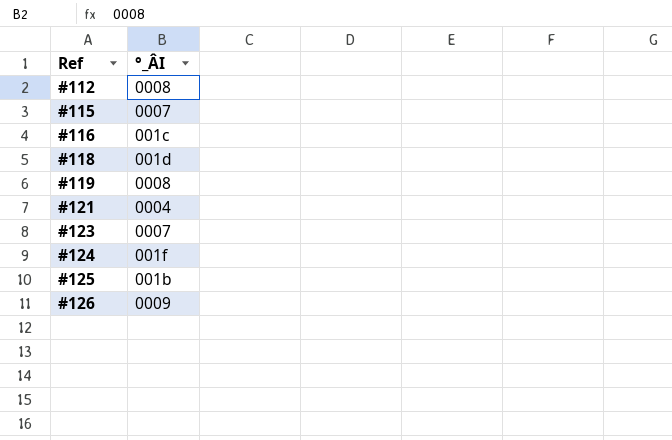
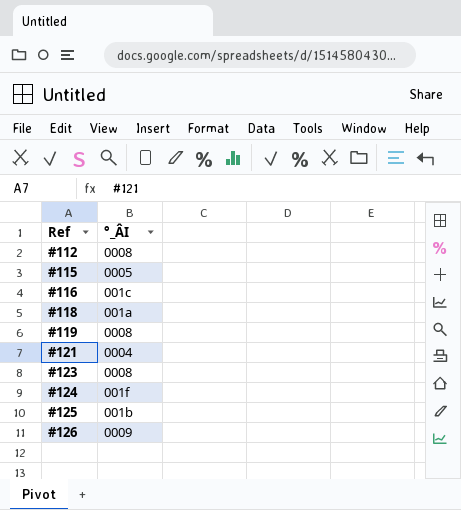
#115 | °_ÂI: 0007 -> 0005
#118 | °_ÂI: 001d -> 001a
#123 | °_ÂI: 0007 -> 0008

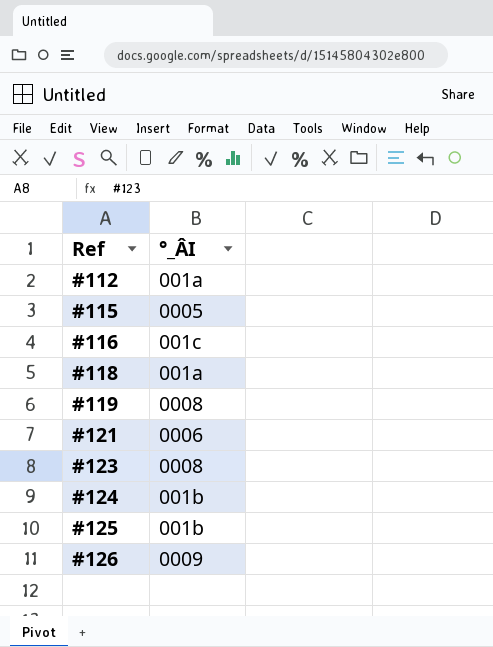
#112 | °_ÂI: 0008 -> 001a
#121 | °_ÂI: 0004 -> 0006
#124 | °_ÂI: 001f -> 001b

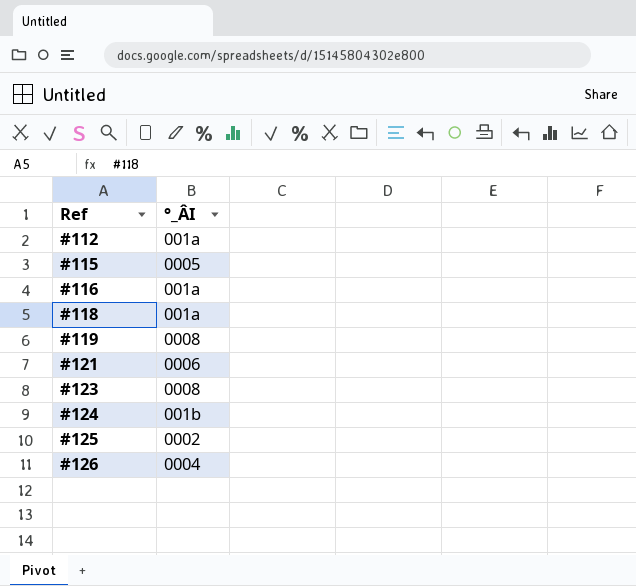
#116 | °_ÂI: 001c -> 001a
#125 | °_ÂI: 001b -> 0002
#126 | °_ÂI: 0009 -> 0004

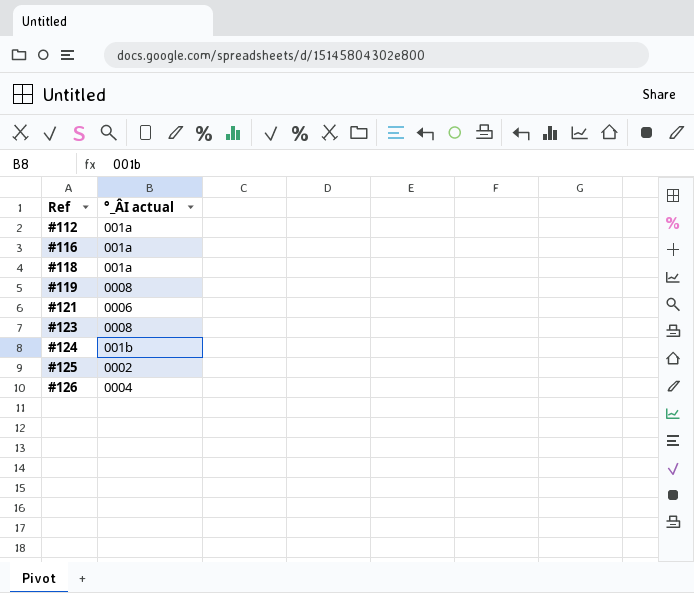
column name: °_ÂI -> °_ÂI actual
row #115: 0005 -> none

